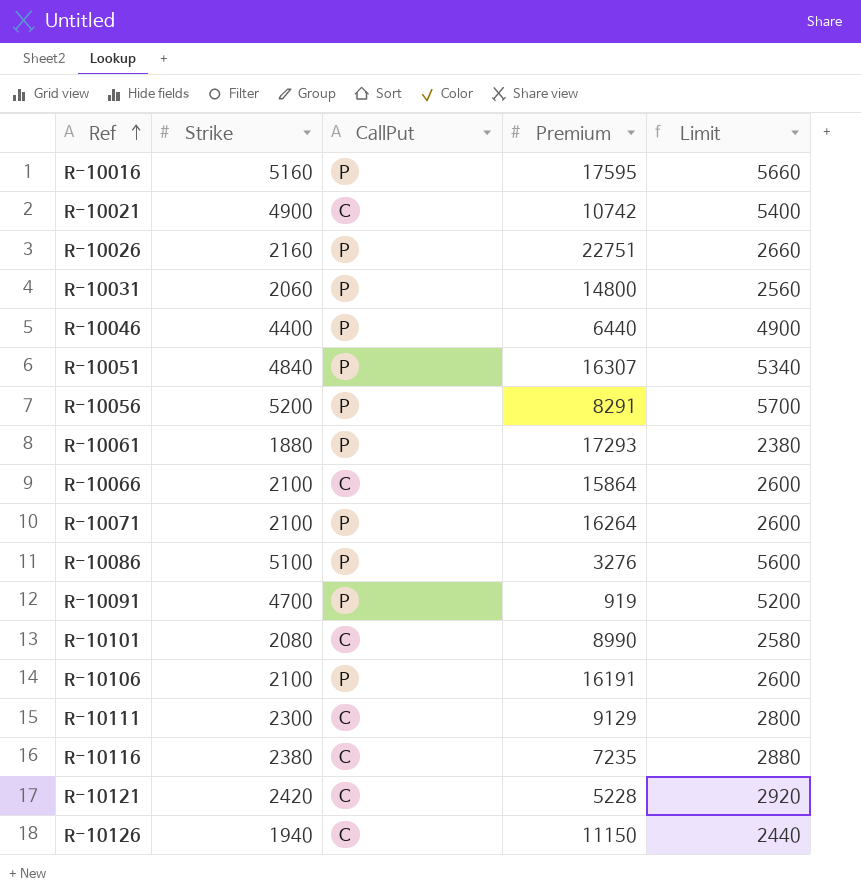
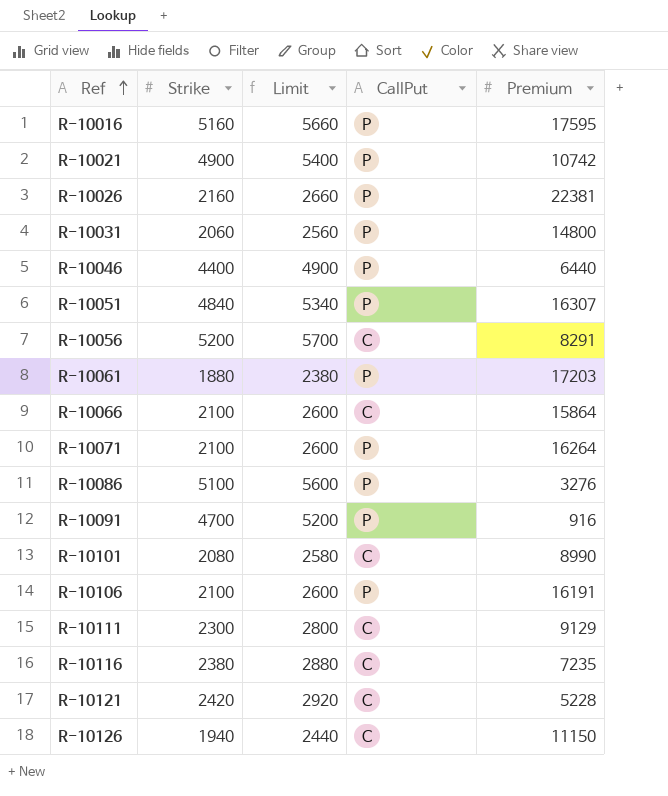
column Limit | position: 5 -> 3
R-10021 | CallPut: C -> P
R-10026 | Premium: 22751 -> 22381
R-10056 | CallPut: P -> C
R-10061 | Premium: 17293 -> 17203
R-10091 | Premium: 919 -> 916

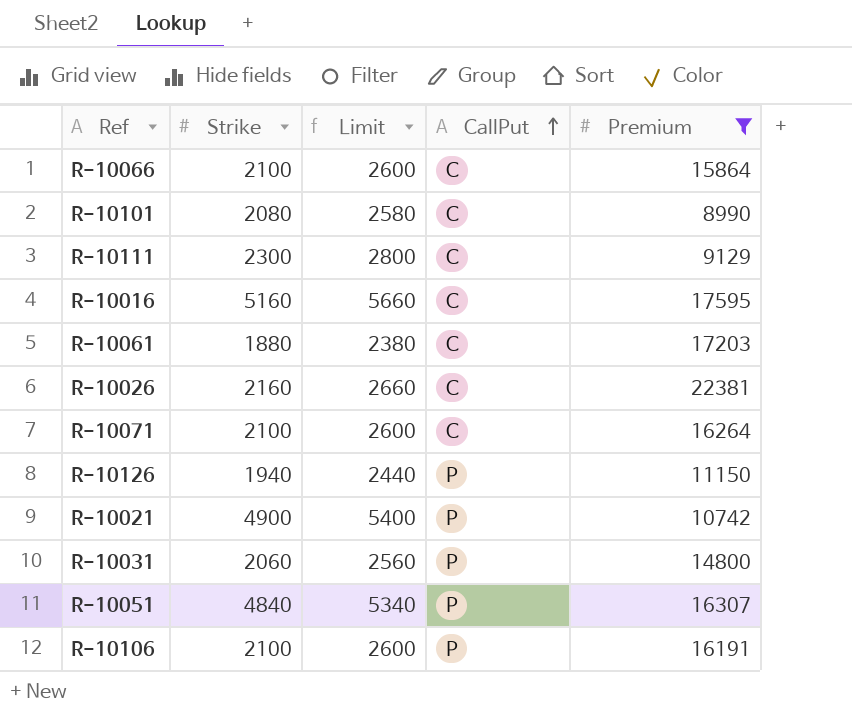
filter: none -> Premium >= 8990
row order: Ref ascending -> CallPut ascending
R-10016 | CallPut: P -> C
R-10061 | CallPut: P -> C
R-10026 | CallPut: P -> C
R-10071 | CallPut: P -> C
R-10126 | CallPut: C -> P

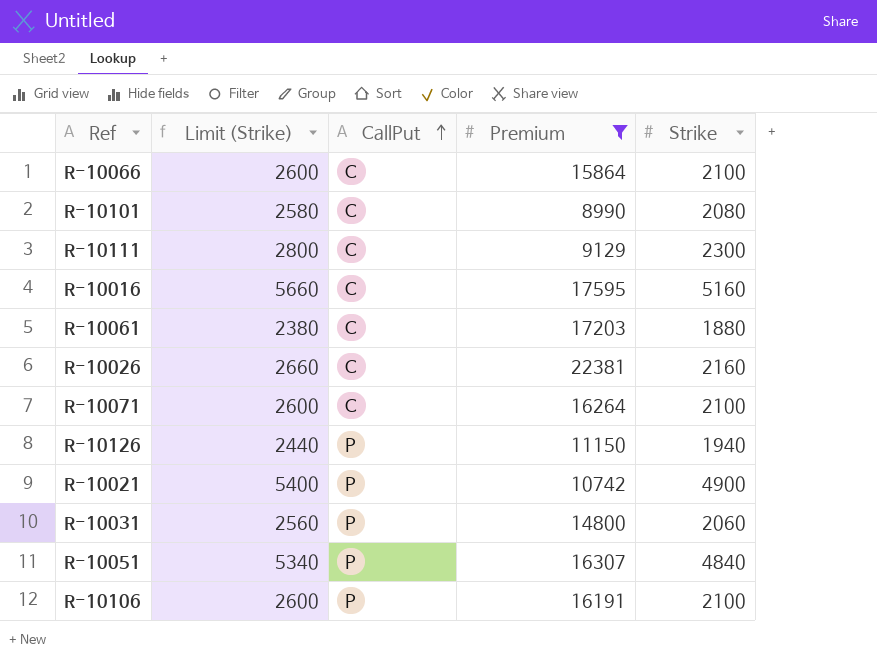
column name: Limit -> Limit (Strike)
column Strike | position: 2 -> 5

